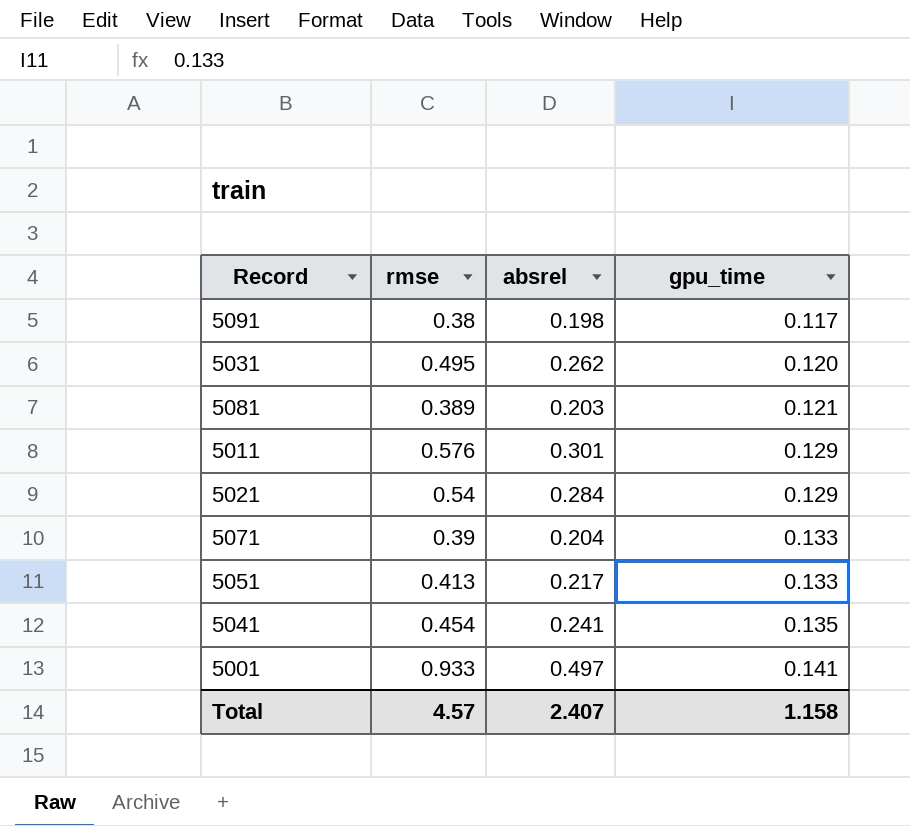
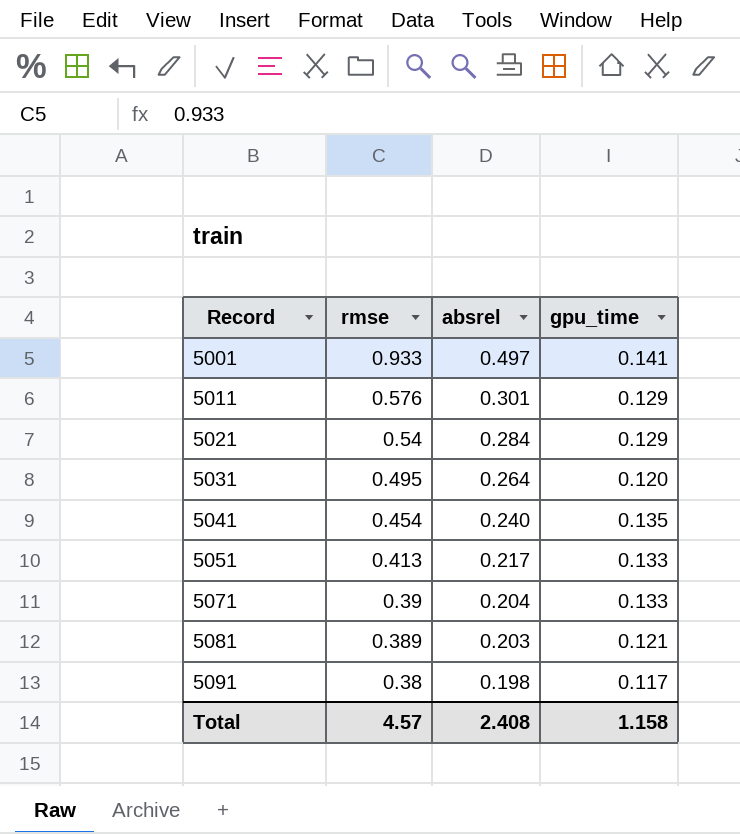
row order: gpu_time ascending -> Record ascending
5031 | absrel: 0.262 -> 0.264
5041 | absrel: 0.241 -> 0.240
Total | absrel: 2.407 -> 2.408

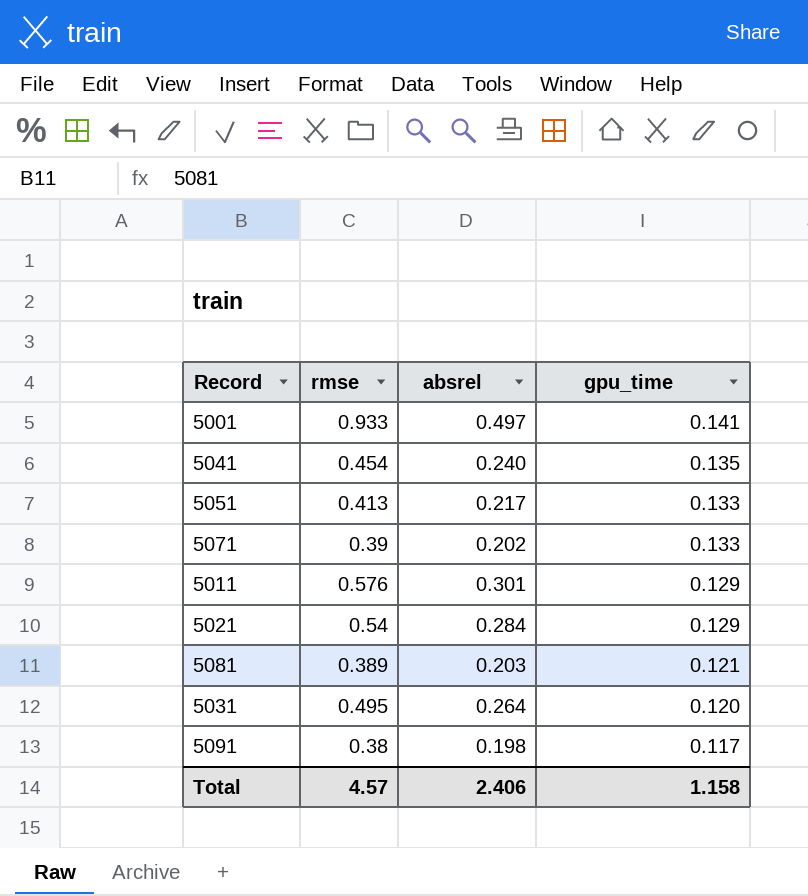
row order: Record ascending -> gpu_time descending
5071 | absrel: 0.204 -> 0.202
Total | absrel: 2.408 -> 2.406

